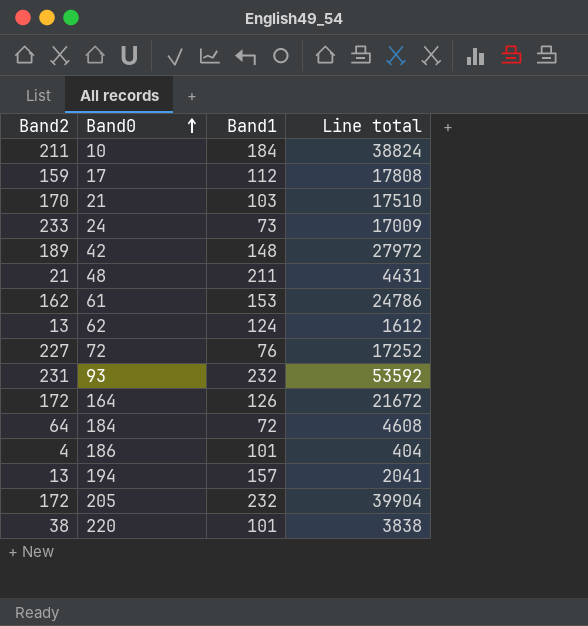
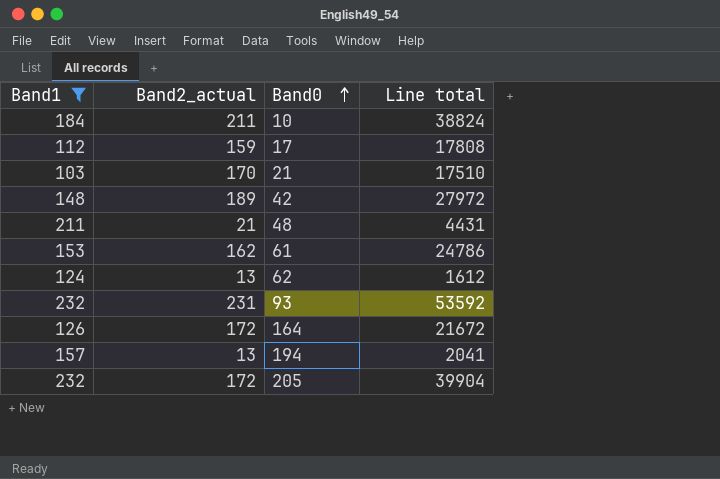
filter: none -> Band1 >= 103
column Band1 | position: 3 -> 1
column name: Band2 -> Band2_actual

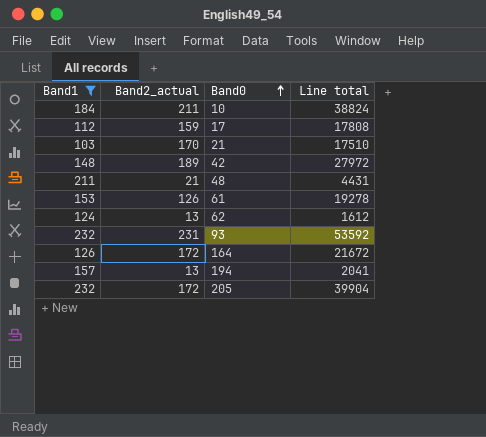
61 | Band2_actual: 162 -> 126
61 | Line total: 24786 -> 19278

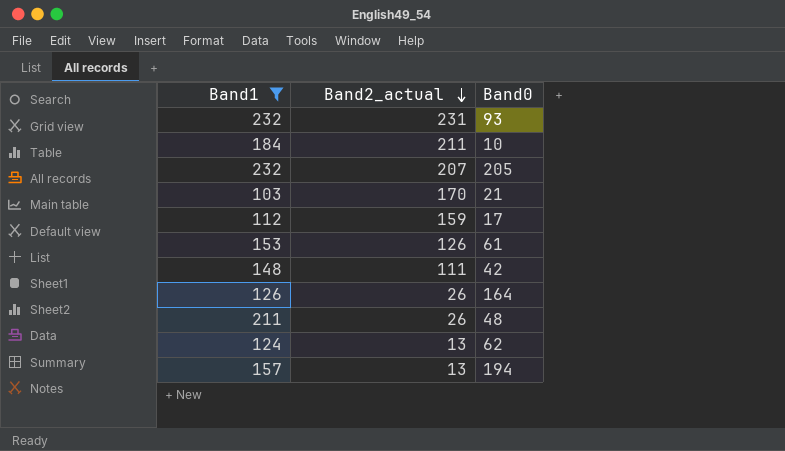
row order: Band0 ascending -> Band2_actual descending
column Line total | formula: [Band1] * [Band2_actual] -> none
205 | Band2_actual: 172 -> 207
42 | Band2_actual: 189 -> 111
164 | Band2_actual: 172 -> 26
48 | Band2_actual: 21 -> 26

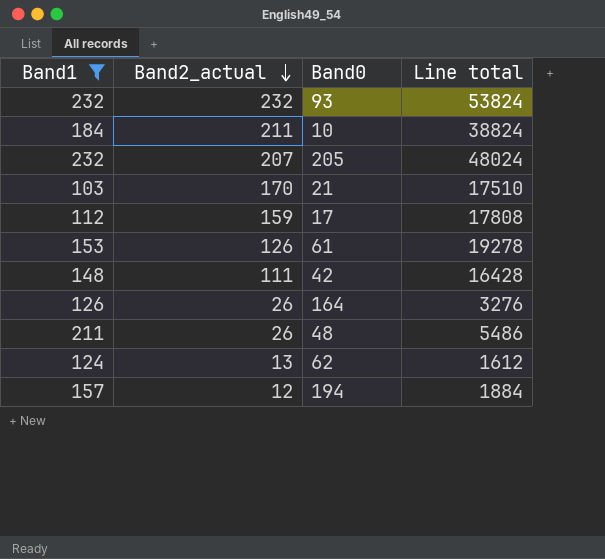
column Line total | formula: none -> [Band1] * [Band2_actual]
93 | Band2_actual: 231 -> 232
194 | Band2_actual: 13 -> 12

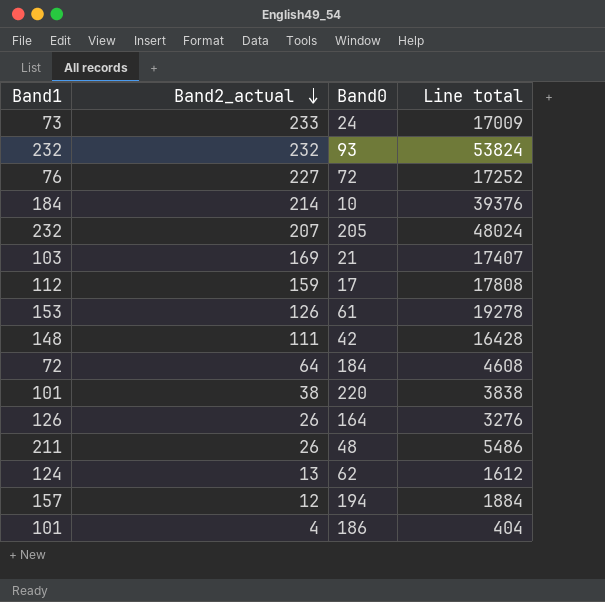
filter: Band1 >= 103 -> none
10 | Band2_actual: 211 -> 214
10 | Line total: 38824 -> 39376
21 | Band2_actual: 170 -> 169
21 | Line total: 17510 -> 17407

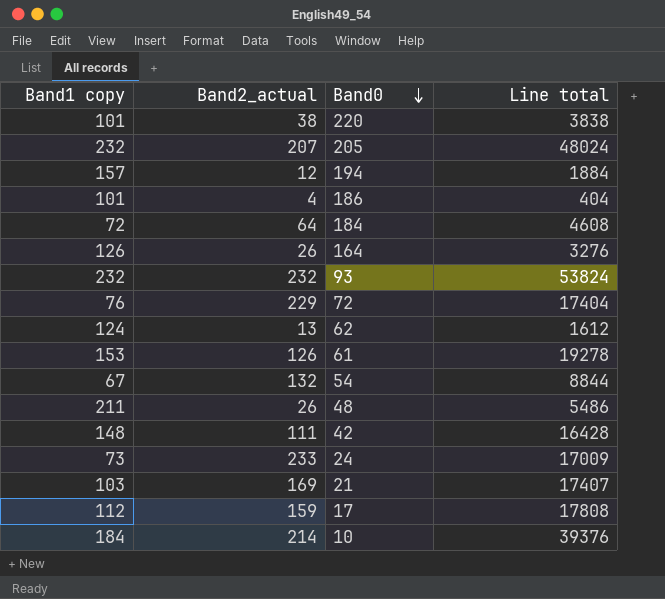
row order: Band2_actual descending -> Band0 descending
column name: Band1 -> Band1 copy
72 | Band2_actual: 227 -> 229
72 | Line total: 17252 -> 17404
row 54: none -> 67 | 132 | 8844

